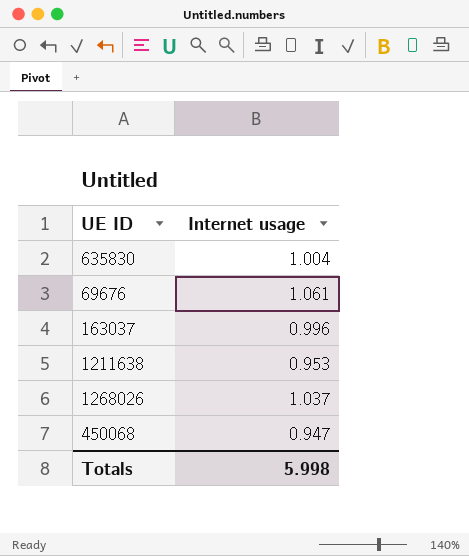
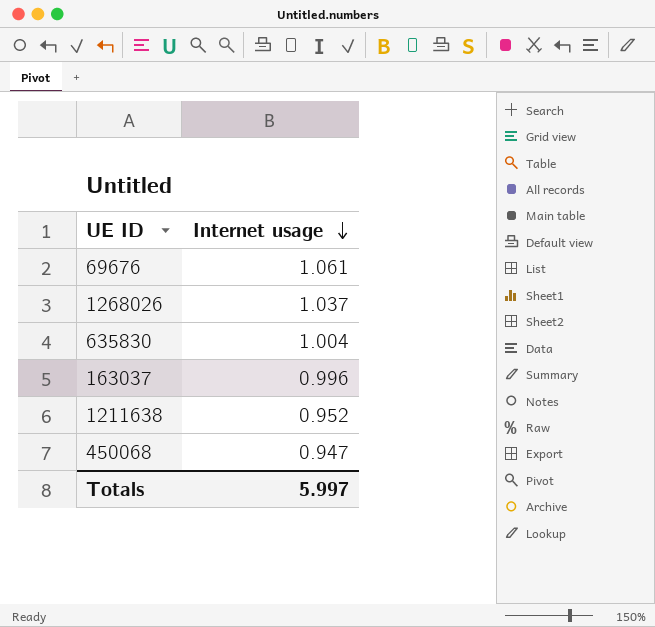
row order: none -> Internet usage descending
1211638 | Internet usage: 0.953 -> 0.952
Totals | Internet usage: 5.998 -> 5.997

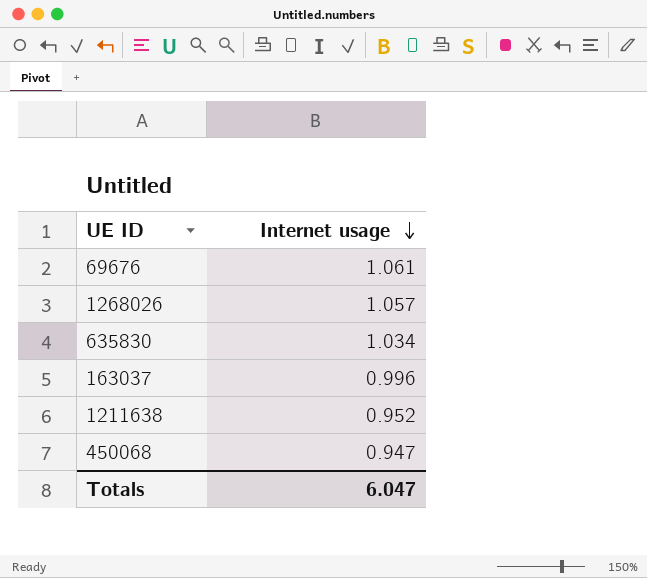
1268026 | Internet usage: 1.037 -> 1.057
635830 | Internet usage: 1.004 -> 1.034
Totals | Internet usage: 5.997 -> 6.047

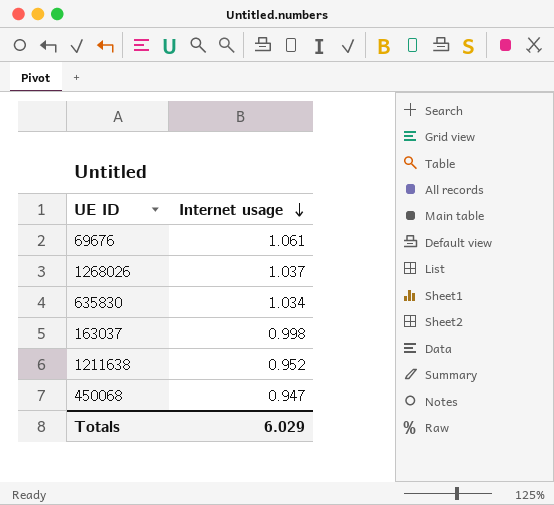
1268026 | Internet usage: 1.057 -> 1.037
163037 | Internet usage: 0.996 -> 0.998
Totals | Internet usage: 6.047 -> 6.029

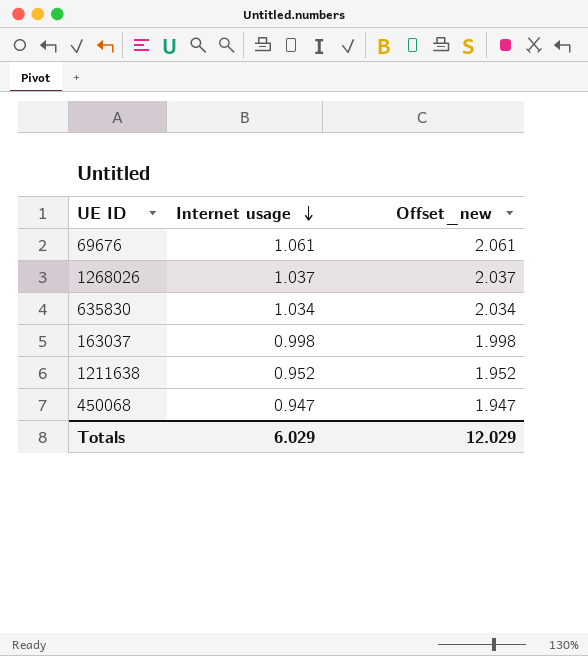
column Offset_new | formula: none -> [Internet usage] + 1

